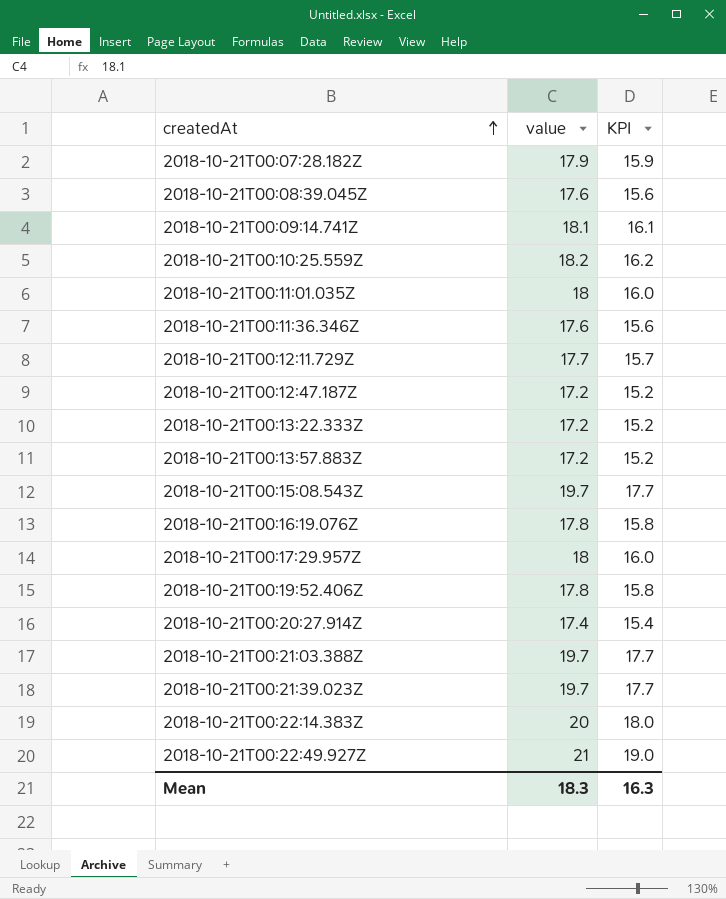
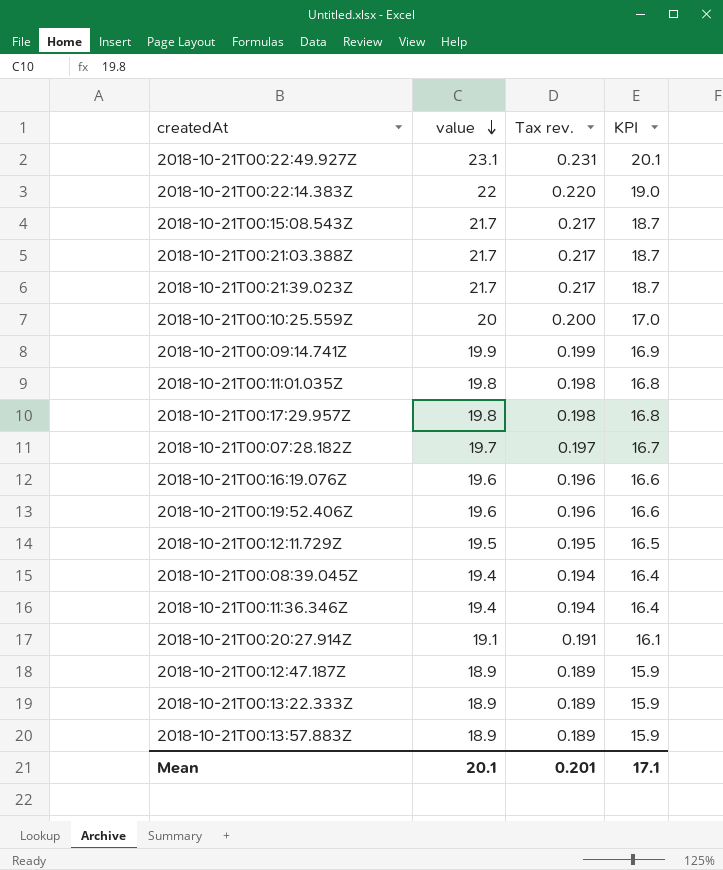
row order: createdAt ascending -> value descending
column Tax rev. | formula: none -> [value] * 0.01
column KPI | formula: [value] - 2 -> [value] - 3
2018-10-21T00:22:49.927Z | value: 21 -> 23.1
2018-10-21T00:22:14.383Z | value: 20 -> 22
2018-10-21T00:15:08.543Z | value: 19.7 -> 21.7
2018-10-21T00:21:03.388Z | value: 19.7 -> 21.7
2018-10-21T00:21:39.023Z | value: 19.7 -> 21.7
2018-10-21T00:10:25.559Z | value: 18.2 -> 20
2018-10-21T00:09:14.741Z | value: 18.1 -> 19.9
2018-10-21T00:11:01.035Z | value: 18 -> 19.8
2018-10-21T00:17:29.957Z | value: 18 -> 19.8
2018-10-21T00:07:28.182Z | value: 17.9 -> 19.7
2018-10-21T00:16:19.076Z | value: 17.8 -> 19.6
2018-10-21T00:19:52.406Z | value: 17.8 -> 19.6
2018-10-21T00:12:11.729Z | value: 17.7 -> 19.5
2018-10-21T00:08:39.045Z | value: 17.6 -> 19.4
2018-10-21T00:11:36.346Z | value: 17.6 -> 19.4
2018-10-21T00:20:27.914Z | value: 17.4 -> 19.1
2018-10-21T00:12:47.187Z | value: 17.2 -> 18.9
2018-10-21T00:13:22.333Z | value: 17.2 -> 18.9
2018-10-21T00:13:57.883Z | value: 17.2 -> 18.9
Mean | value: 18.3 -> 20.1
Mean | KPI: 16.3 -> 17.1

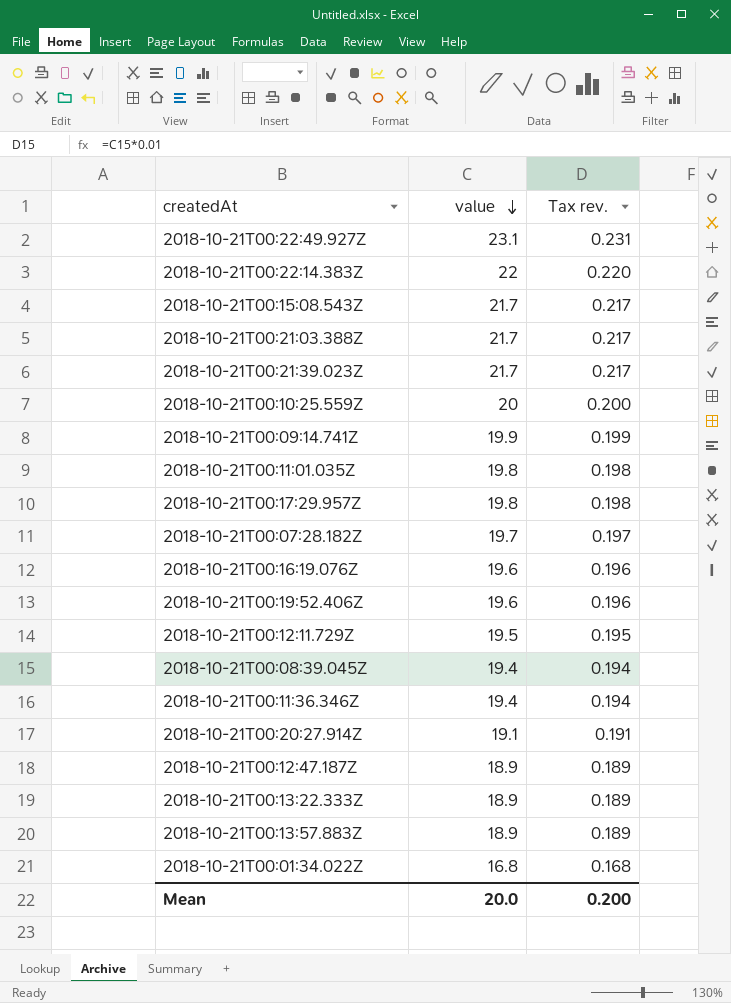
column KPI | formula: [value] - 3 -> none
row 2018-10-21T00:01:34.022Z: none -> 16.8 | 0.168
Mean | value: 20.1 -> 20.0
Mean | Tax rev.: 0.201 -> 0.200

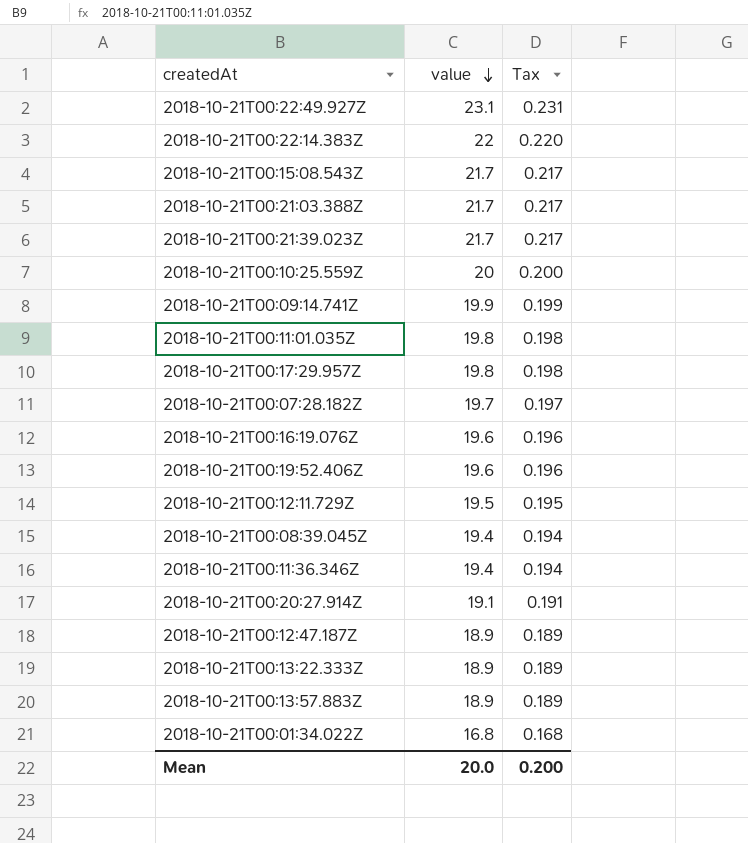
column name: Tax rev. -> Tax

